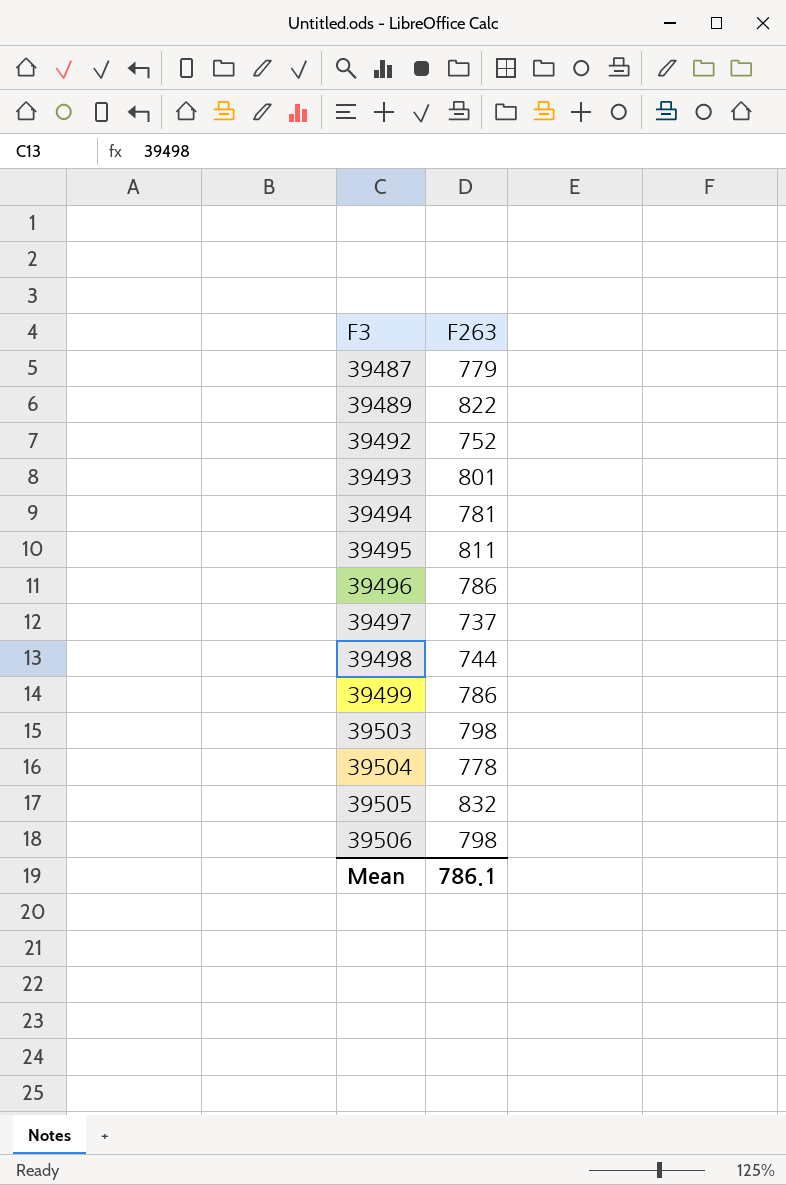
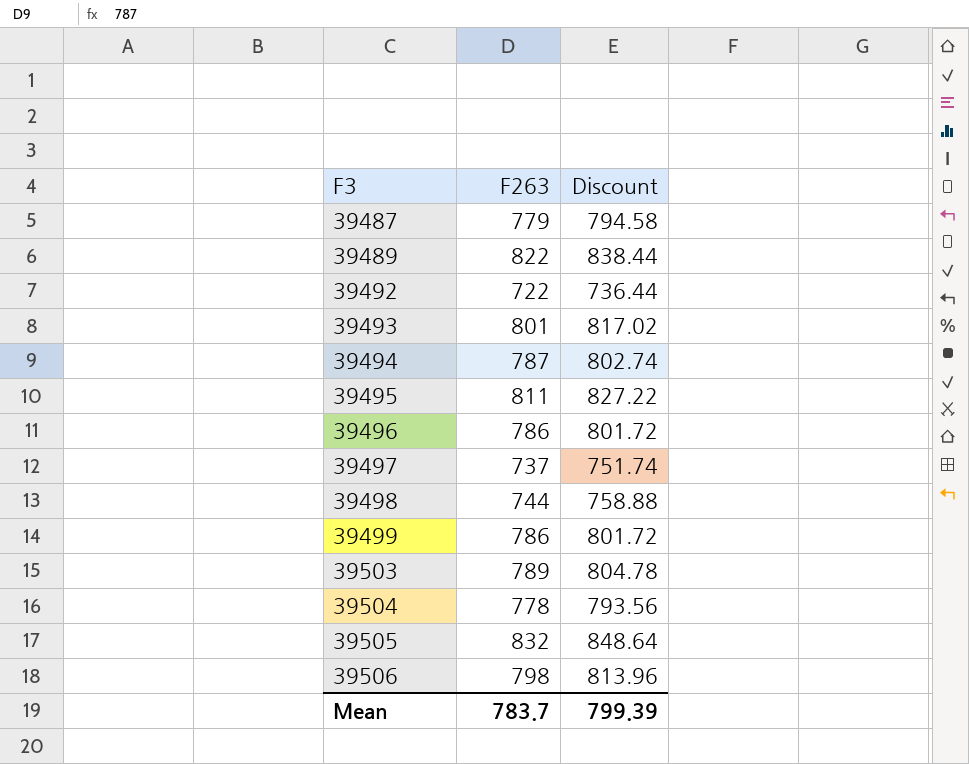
column Discount | formula: none -> [F263] * 1.02
39492 | F263: 752 -> 722
39494 | F263: 781 -> 787
39503 | F263: 798 -> 789
Mean | F263: 786.1 -> 783.7

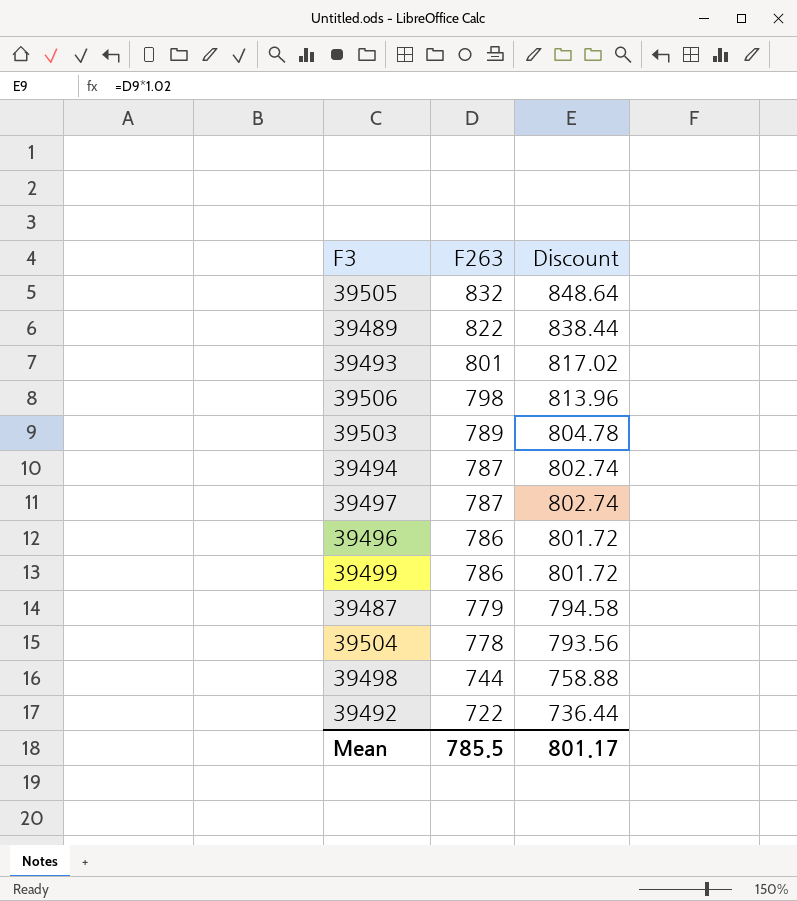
row order: F3 ascending -> F263 descending
row 39495: 811 | 827.22 -> none
39497 | F263: 737 -> 787
39497 | Discount: 751.74 -> 802.74
Mean | F263: 783.7 -> 785.5
Mean | Discount: 799.39 -> 801.17

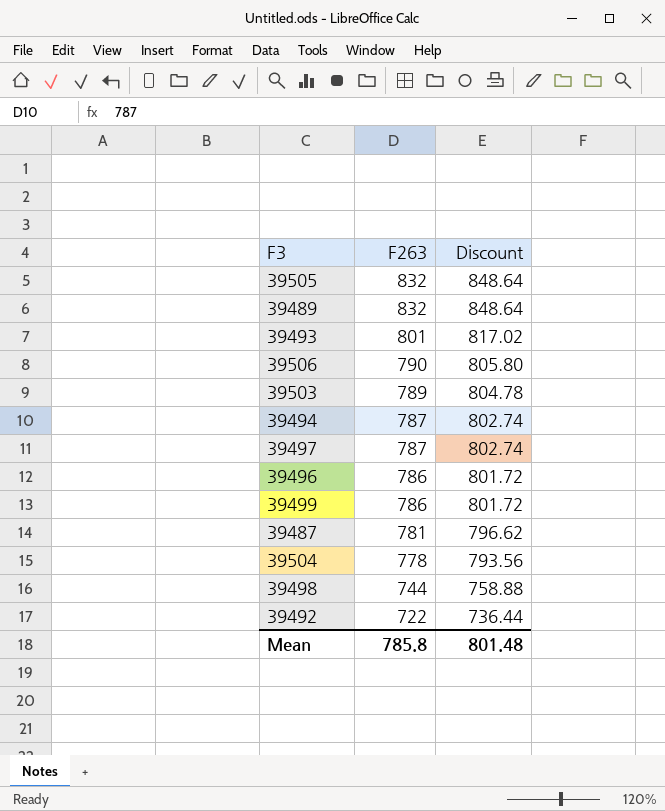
39489 | F263: 822 -> 832
39489 | Discount: 838.44 -> 848.64
39506 | F263: 798 -> 790
39506 | Discount: 813.96 -> 805.80
39487 | F263: 779 -> 781
39487 | Discount: 794.58 -> 796.62
Mean | F263: 785.5 -> 785.8
Mean | Discount: 801.17 -> 801.48

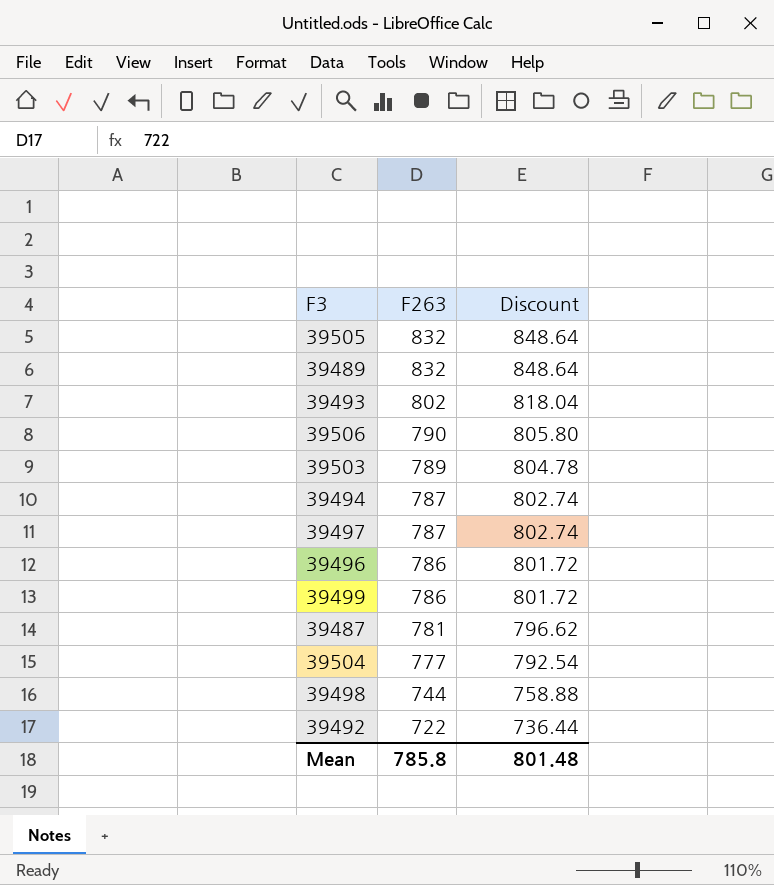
39493 | F263: 801 -> 802
39493 | Discount: 817.02 -> 818.04
39504 | F263: 778 -> 777
39504 | Discount: 793.56 -> 792.54

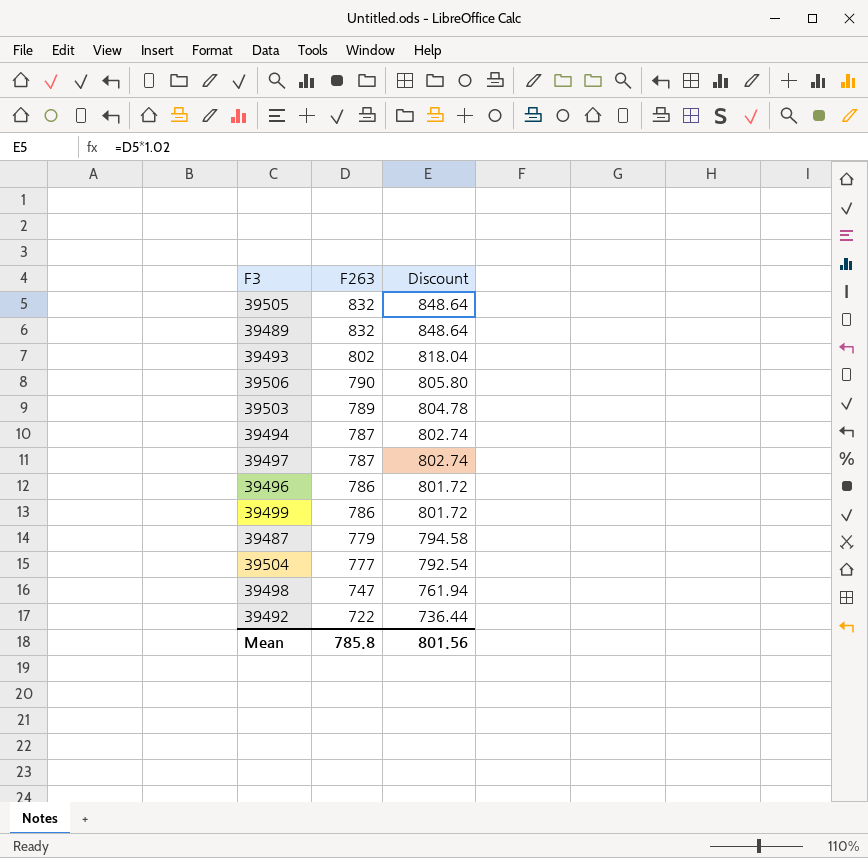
39487 | F263: 781 -> 779
39487 | Discount: 796.62 -> 794.58
39498 | F263: 744 -> 747
39498 | Discount: 758.88 -> 761.94
Mean | Discount: 801.48 -> 801.56

